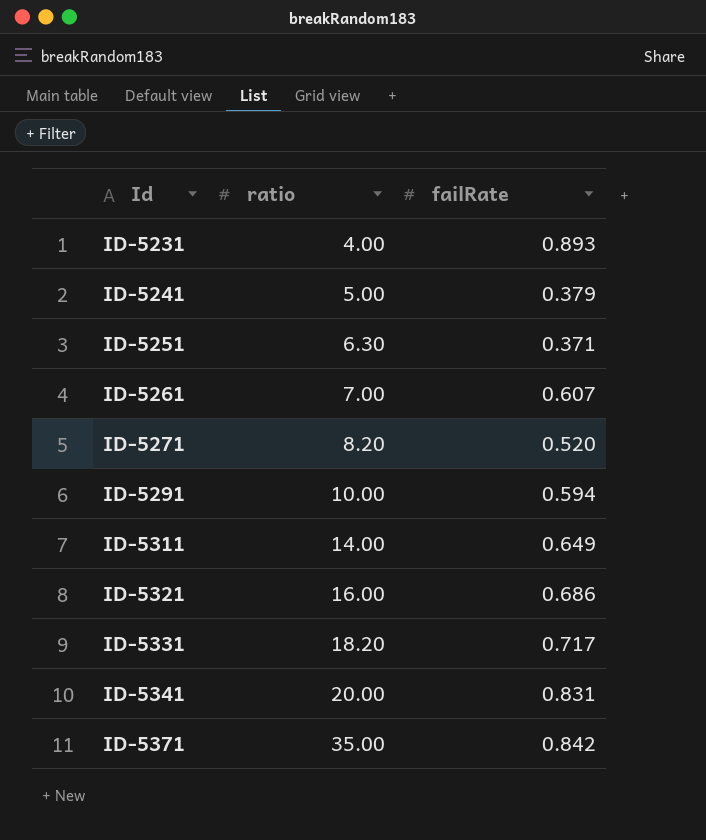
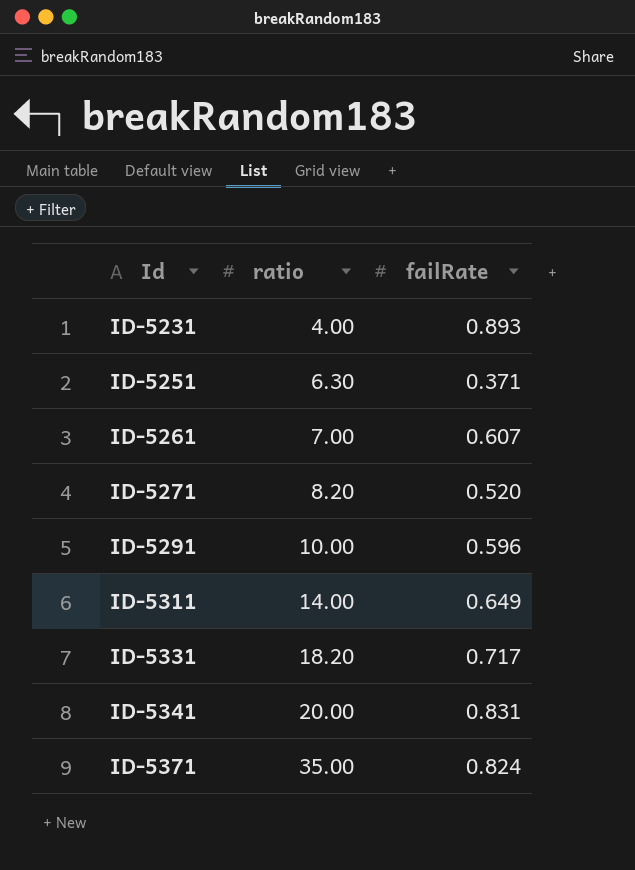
row ID-5241: 5.00 | 0.379 -> none
row ID-5321: 16.00 | 0.686 -> none
ID-5291 | failRate: 0.594 -> 0.596
ID-5371 | failRate: 0.842 -> 0.824

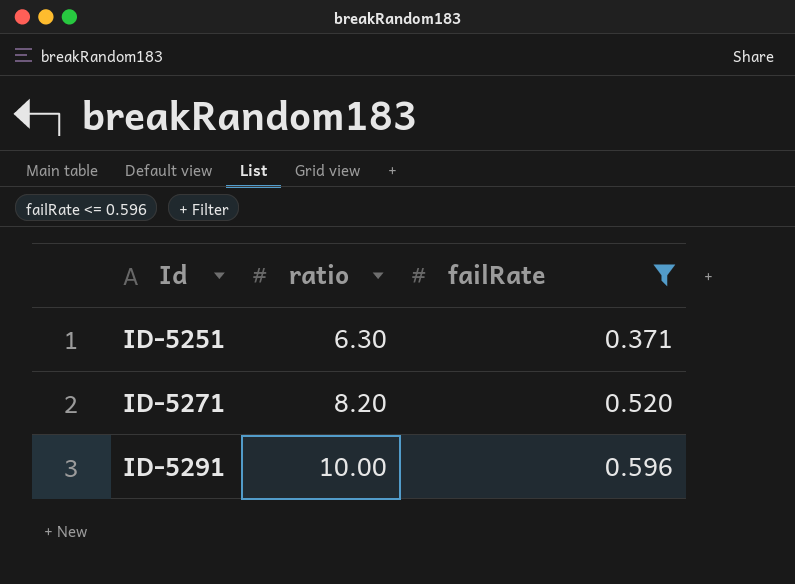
filter: none -> failRate <= 0.596

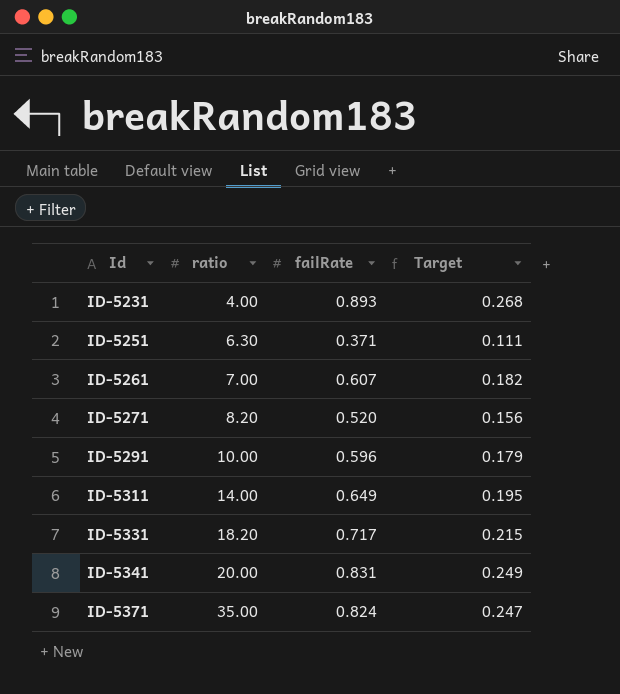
filter: failRate <= 0.596 -> none
column Target | formula: none -> [failRate] * 0.3

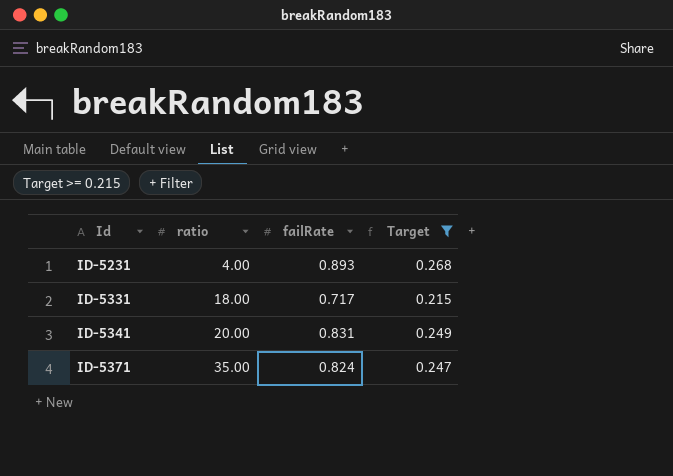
filter: none -> Target >= 0.215
ID-5331 | ratio: 18.20 -> 18.00

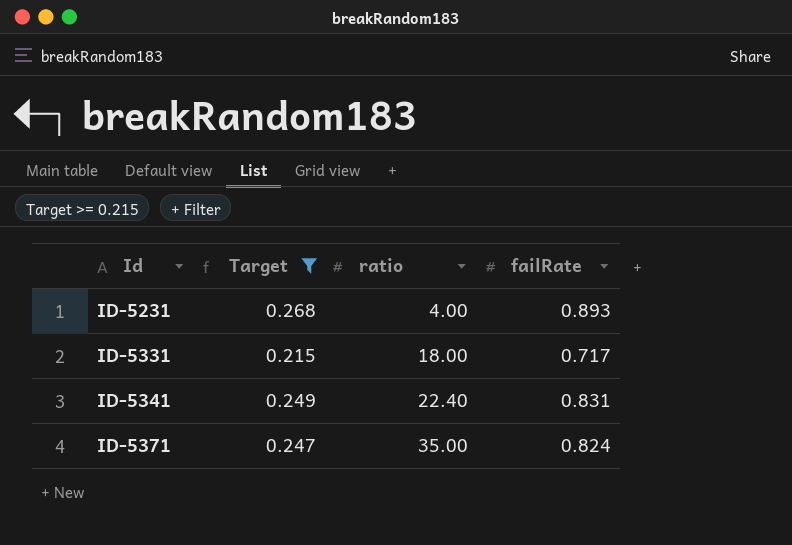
column Target | position: 4 -> 2
ID-5341 | ratio: 20.00 -> 22.40

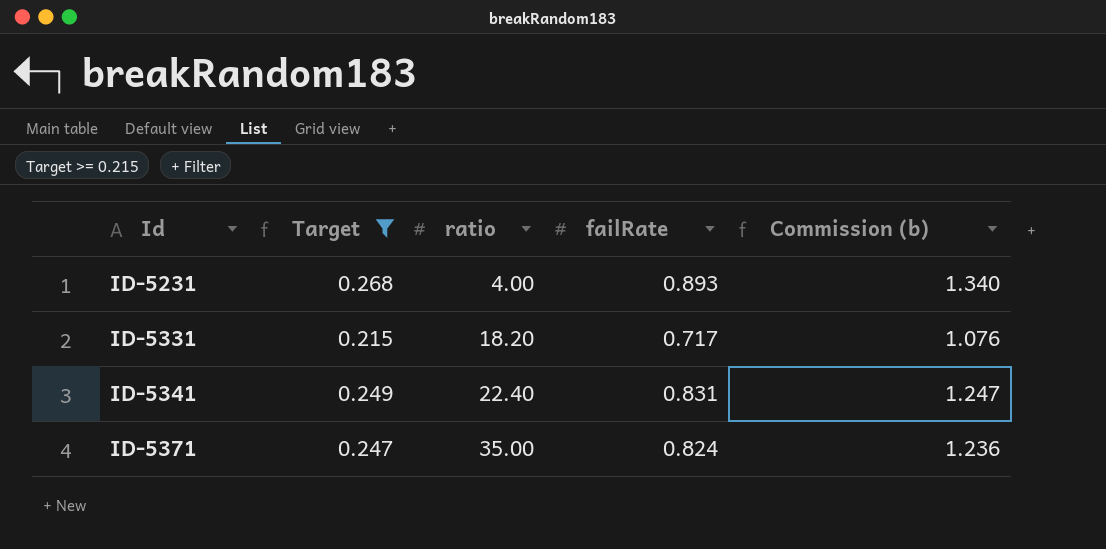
column Commission (b) | formula: none -> [failRate] * 1.5
ID-5331 | ratio: 18.00 -> 18.20

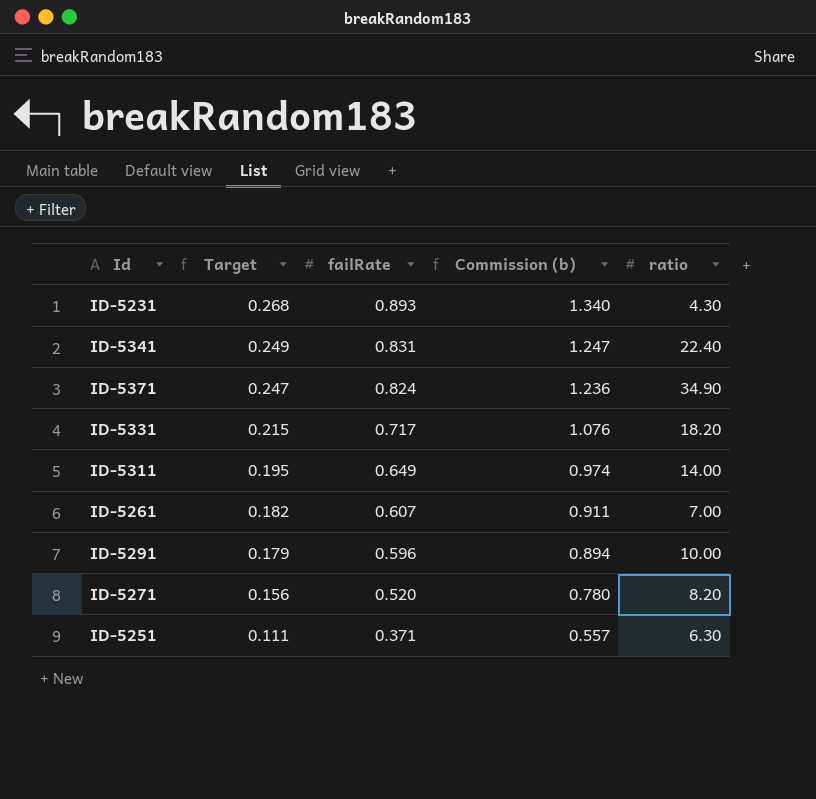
filter: Target >= 0.215 -> none
row order: Id ascending -> Target descending
column ratio | position: 3 -> 5
ID-5231 | ratio: 4.00 -> 4.30
ID-5371 | ratio: 35.00 -> 34.90

